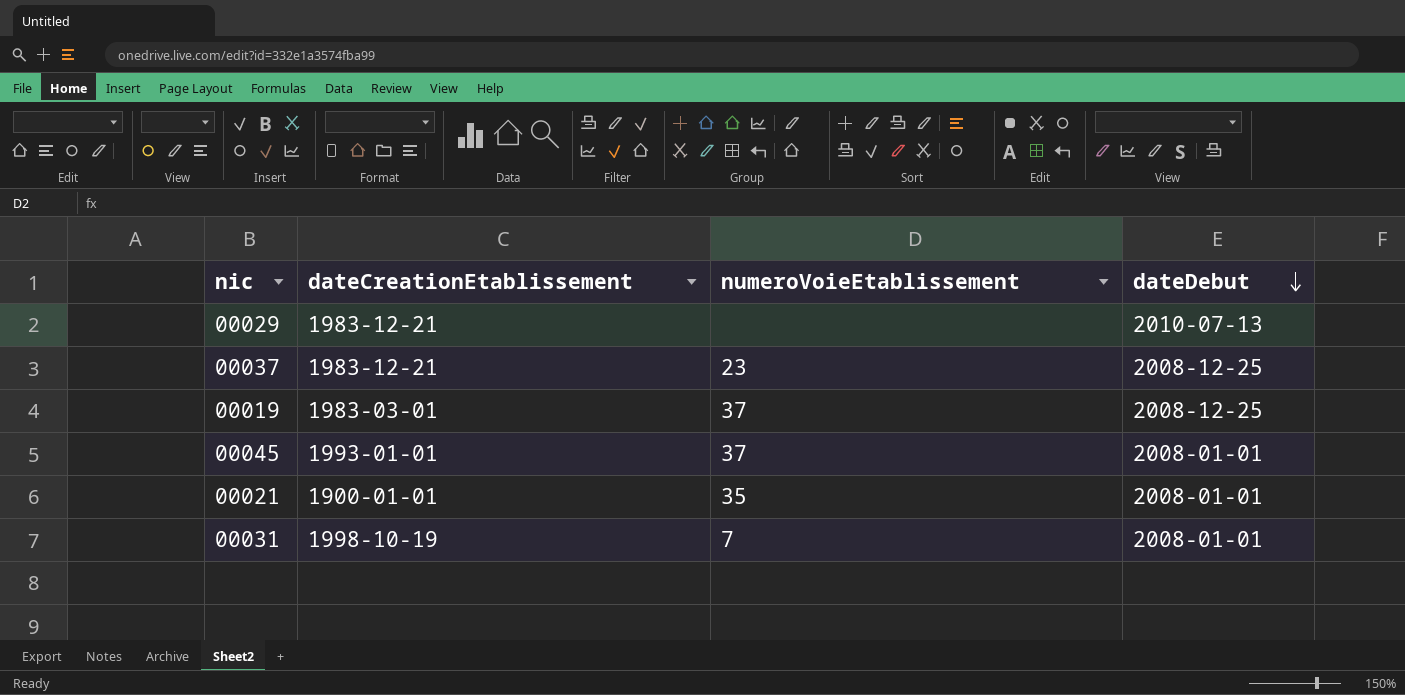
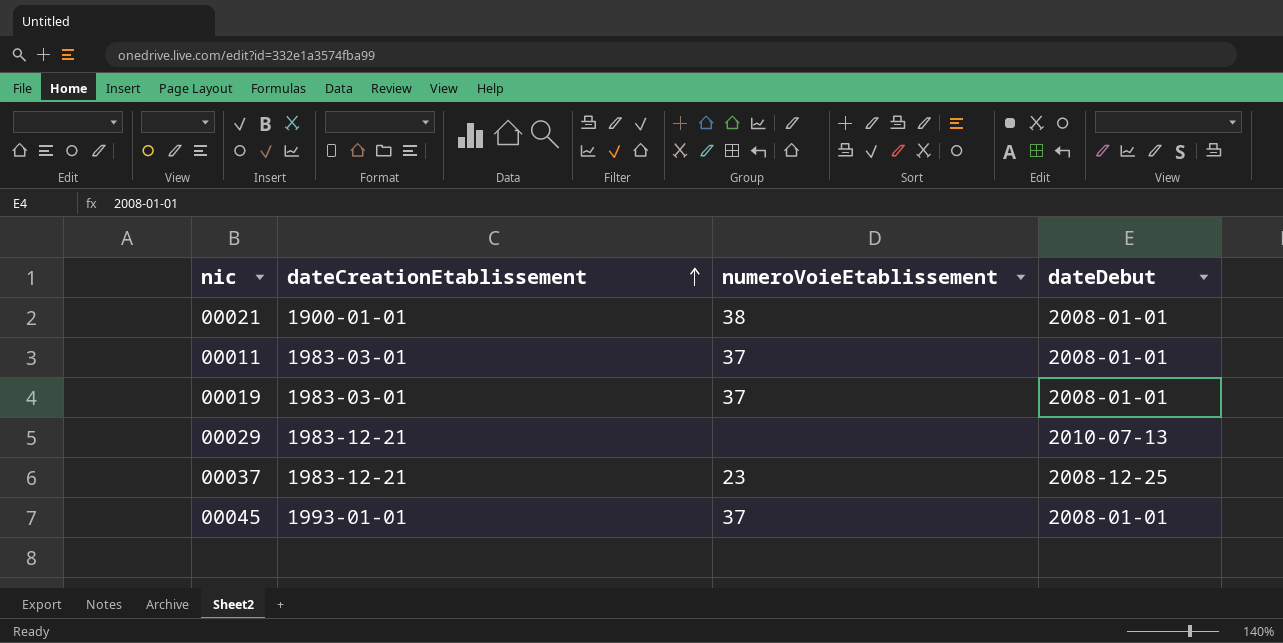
row order: dateDebut descending -> dateCreationEtablissement ascending
row 00031: 1998-10-19 | 7 | 2008-01-01 -> none
00021 | numeroVoieEtablissement: 35 -> 38
row 00011: none -> 1983-03-01 | 37 | 2008-01-01
00019 | dateDebut: 2008-12-25 -> 2008-01-01

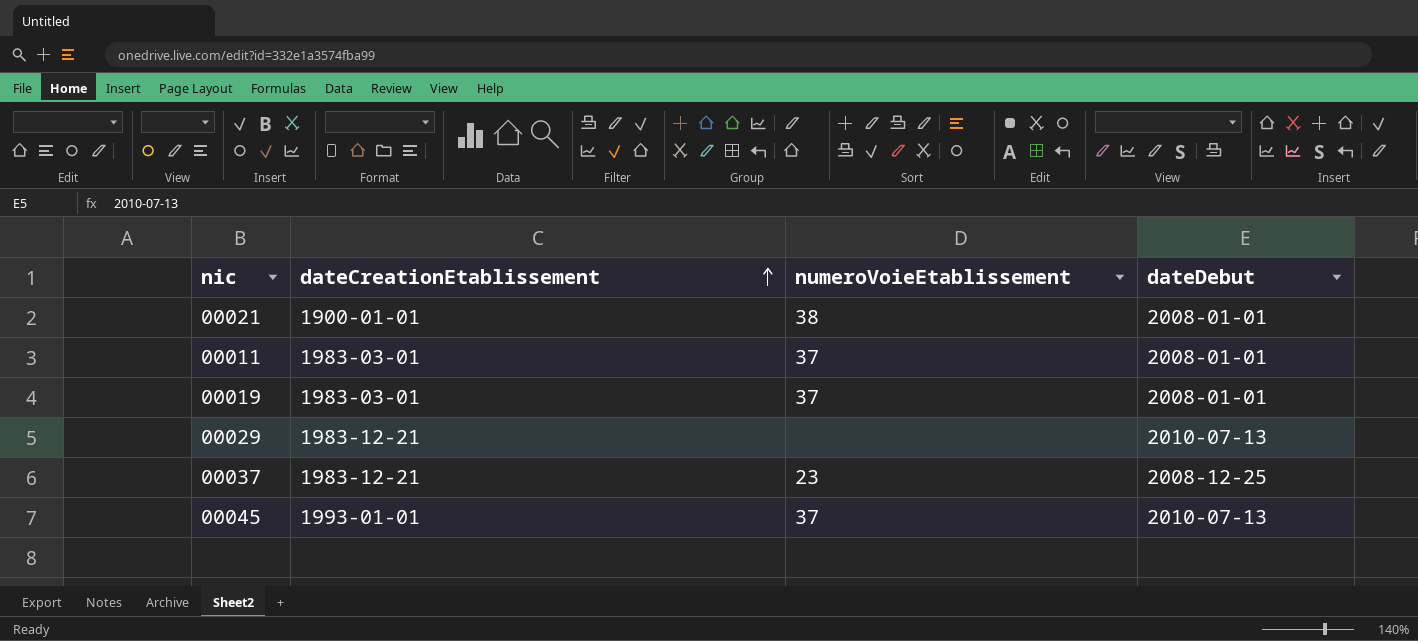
00045 | dateDebut: 2008-01-01 -> 2010-07-13

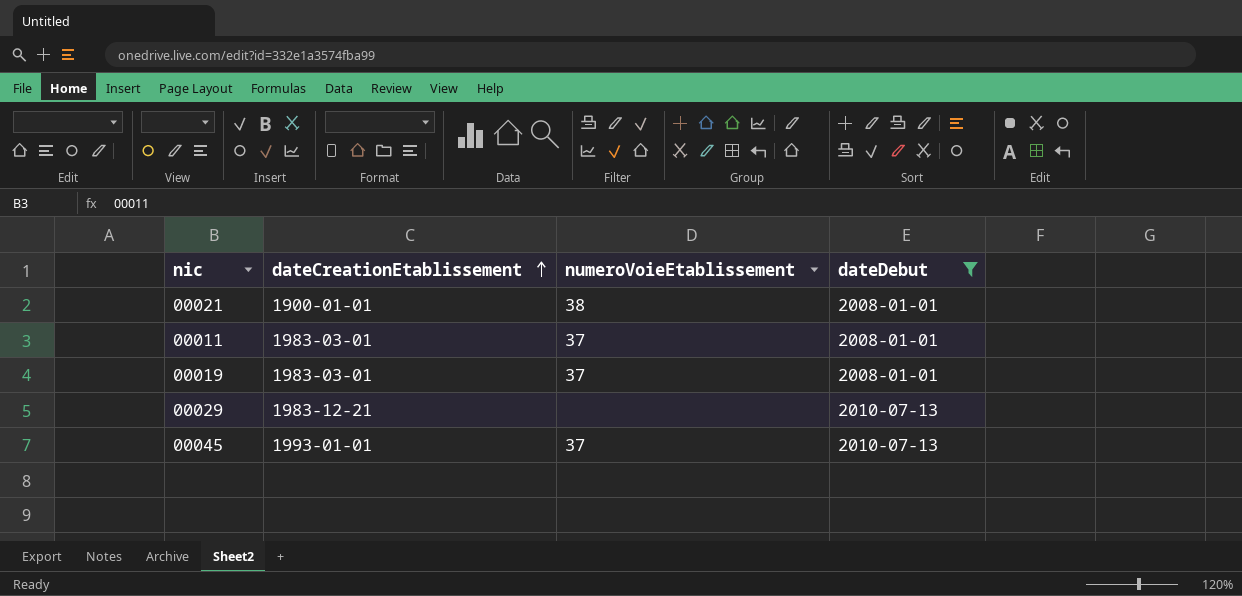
filter: none -> dateDebut != 2008-12-25

